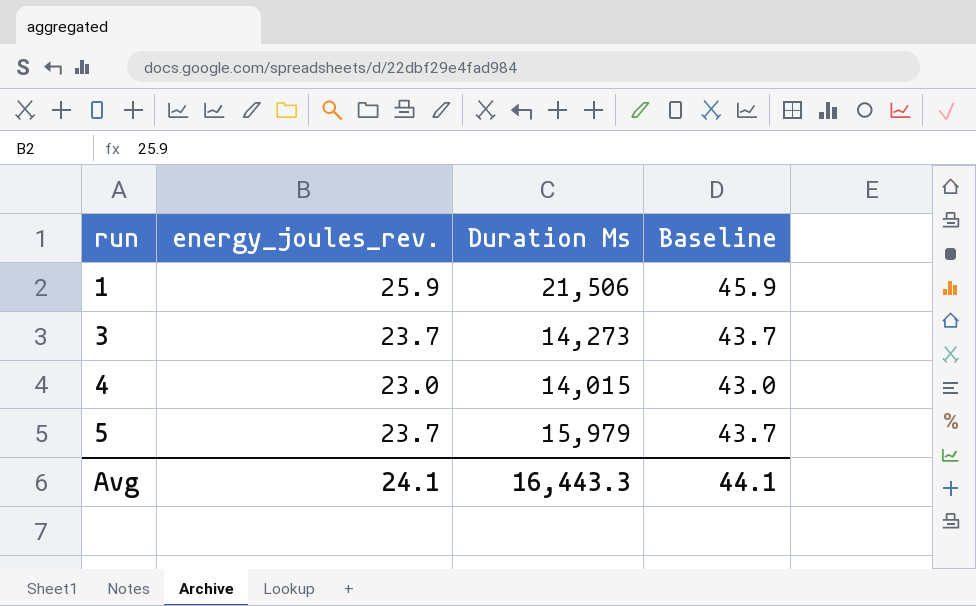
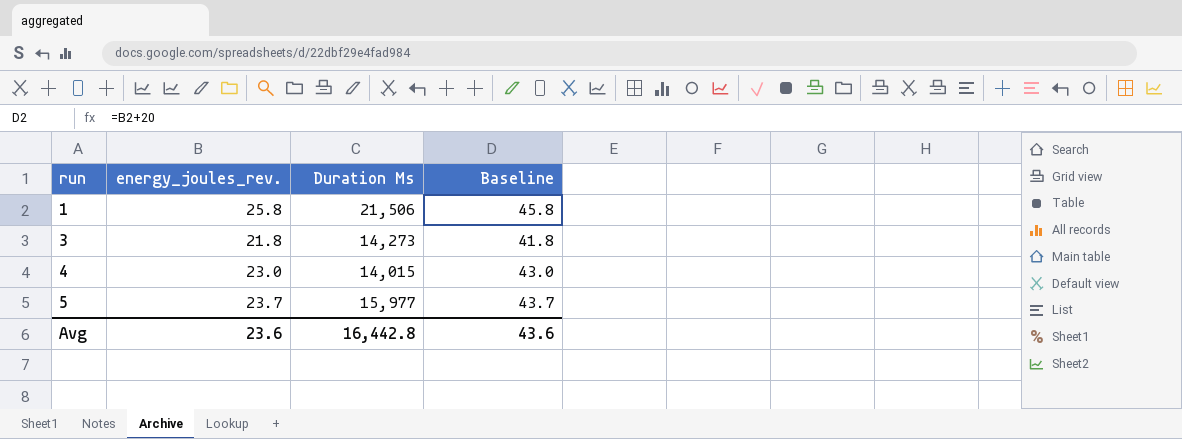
1 | energy_joules_rev.: 25.9 -> 25.8
1 | Baseline: 45.9 -> 45.8
3 | energy_joules_rev.: 23.7 -> 21.8
3 | Baseline: 43.7 -> 41.8
5 | Duration Ms: 15,979 -> 15,977
Avg | energy_joules_rev.: 24.1 -> 23.6
Avg | Duration Ms: 16,443.3 -> 16,442.8
Avg | Baseline: 44.1 -> 43.6

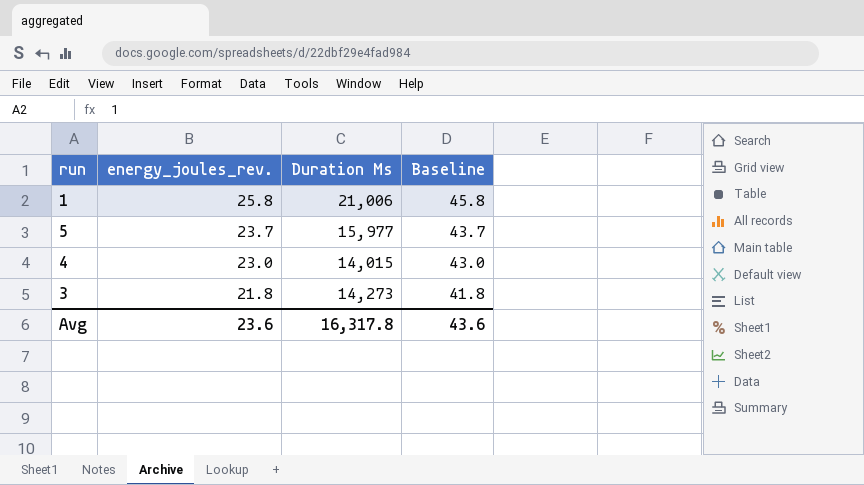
row order: run ascending -> energy_joules_rev. descending
1 | Duration Ms: 21,506 -> 21,006
Avg | Duration Ms: 16,442.8 -> 16,317.8

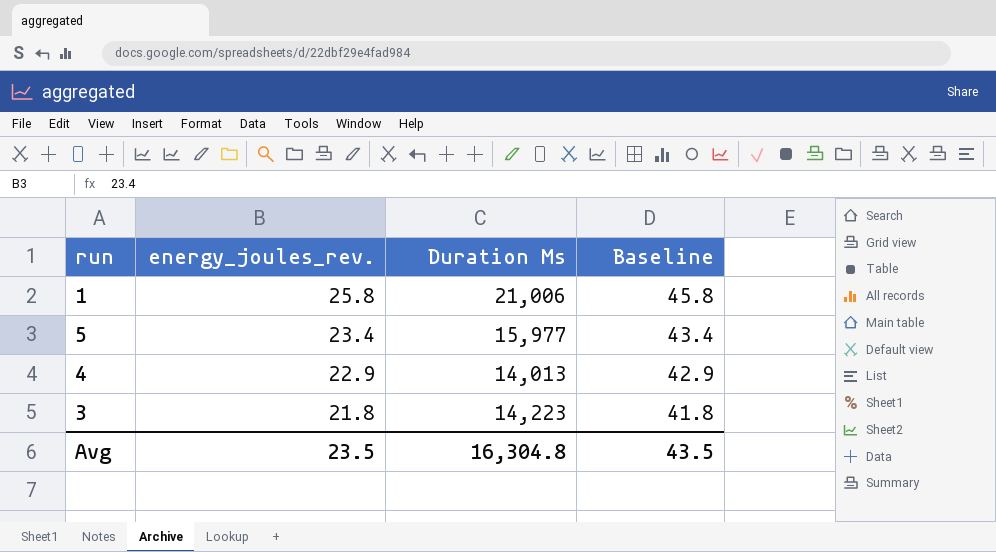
5 | energy_joules_rev.: 23.7 -> 23.4
5 | Baseline: 43.7 -> 43.4
4 | energy_joules_rev.: 23.0 -> 22.9
4 | Duration Ms: 14,015 -> 14,013
4 | Baseline: 43.0 -> 42.9
3 | Duration Ms: 14,273 -> 14,223
Avg | energy_joules_rev.: 23.6 -> 23.5
Avg | Duration Ms: 16,317.8 -> 16,304.8
Avg | Baseline: 43.6 -> 43.5

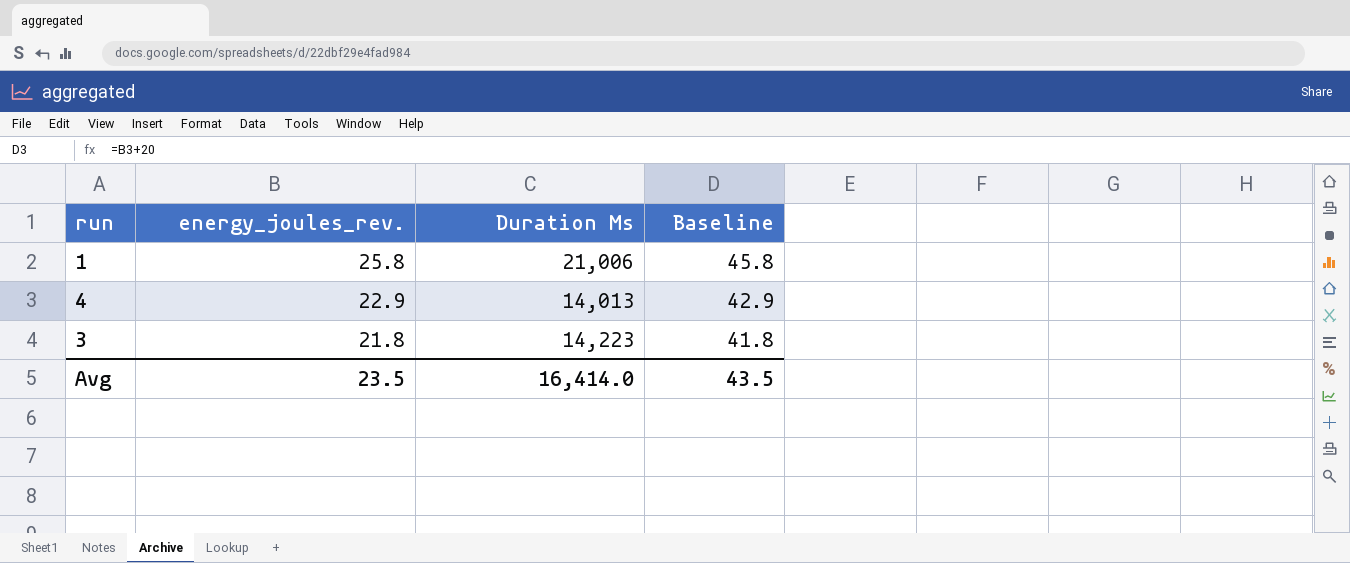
row 5: 23.4 | 15,977 | 43.4 -> none
Avg | Duration Ms: 16,304.8 -> 16,414.0

